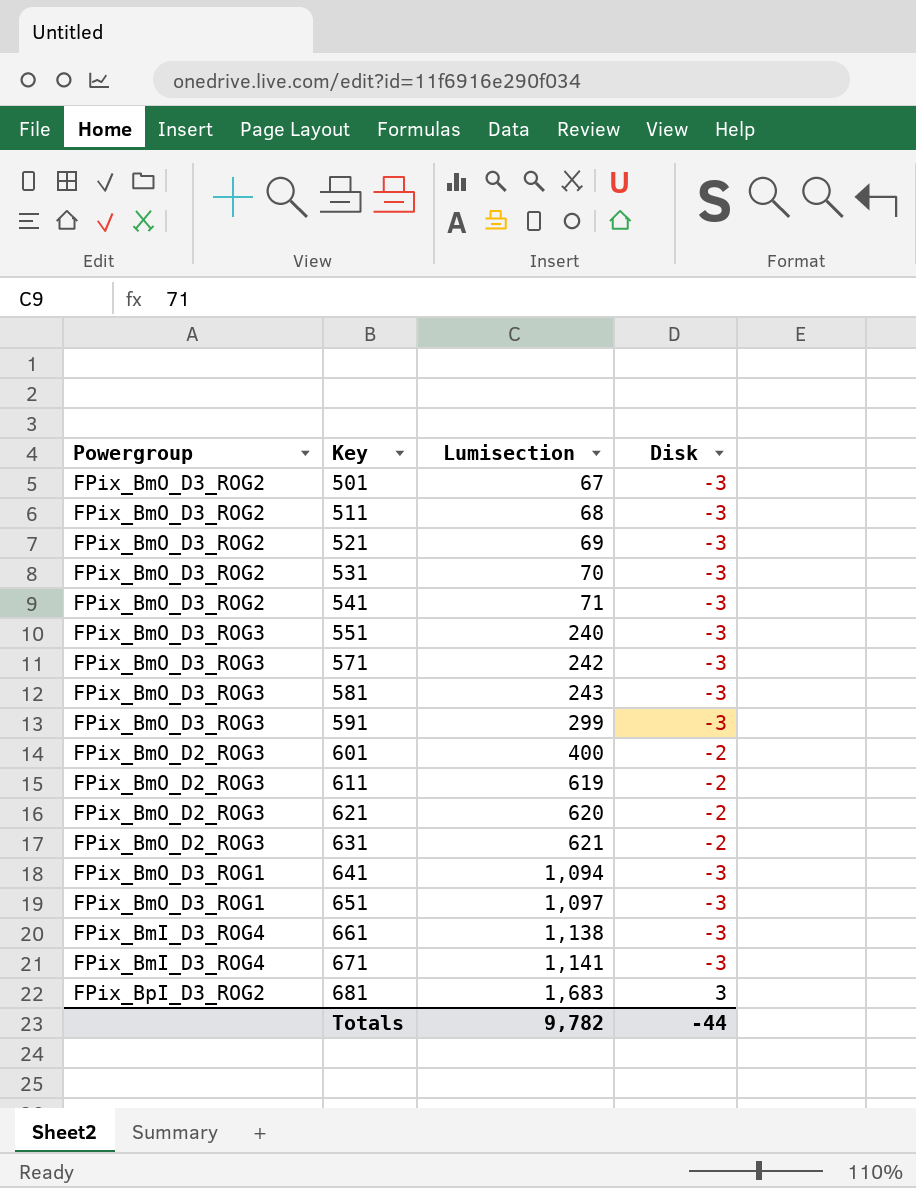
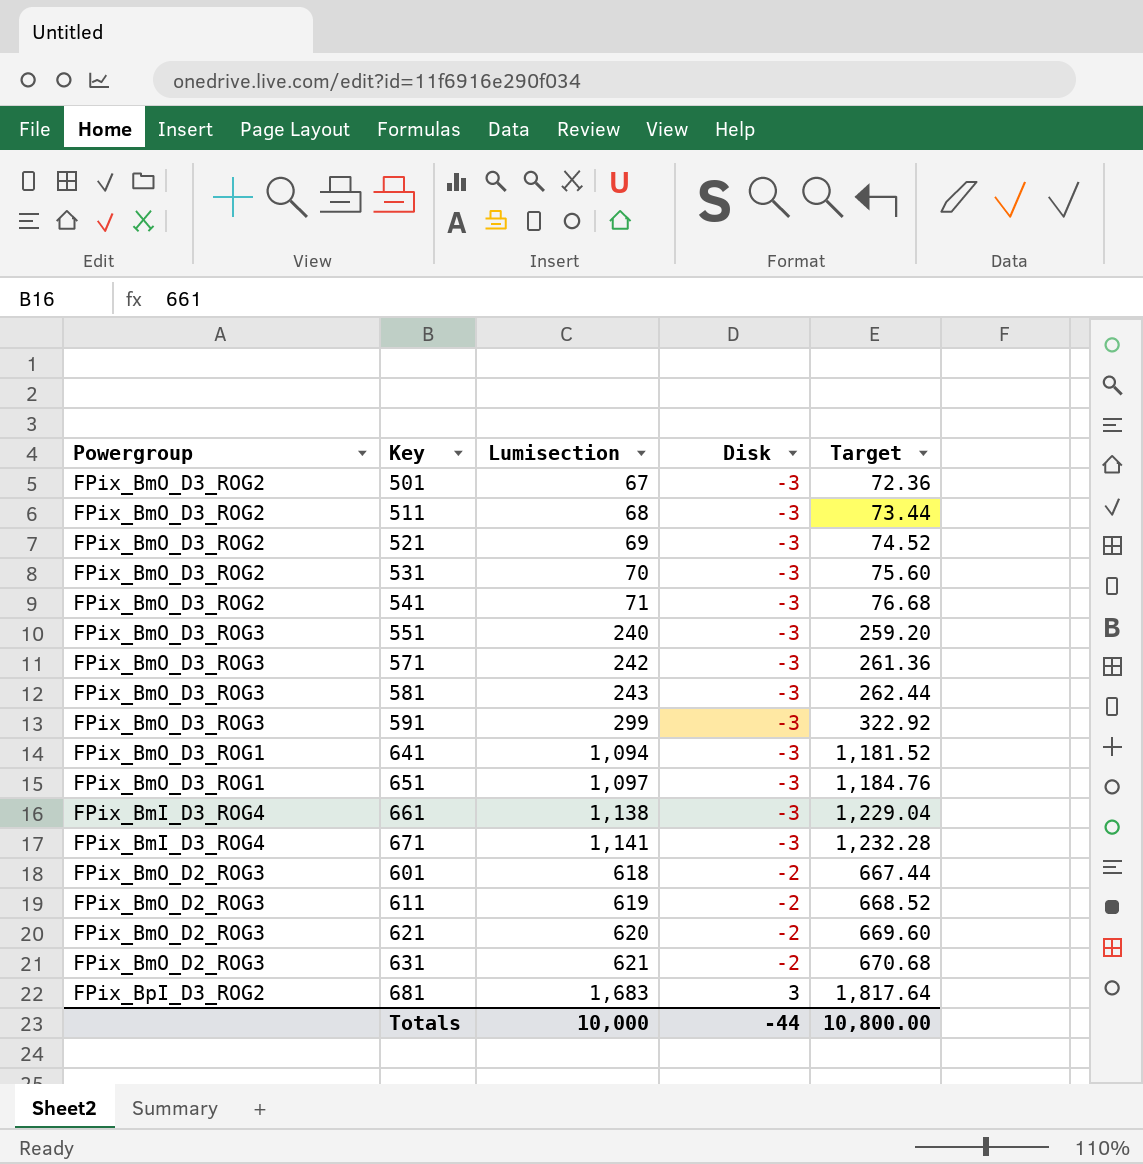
row order: Key ascending -> Disk ascending
column Target | formula: none -> [Lumisection] * 1.08
601 | Lumisection: 400 -> 618
Totals | Lumisection: 9,782 -> 10,000

